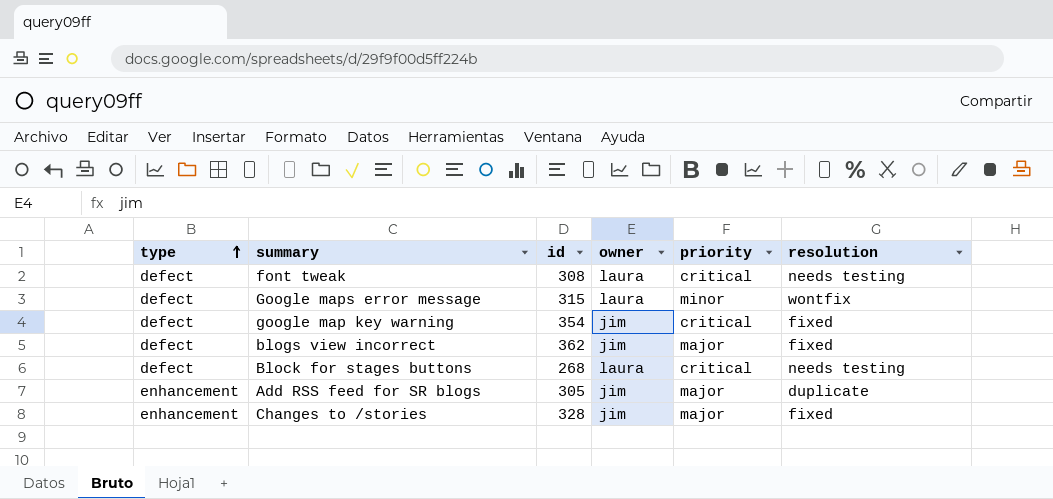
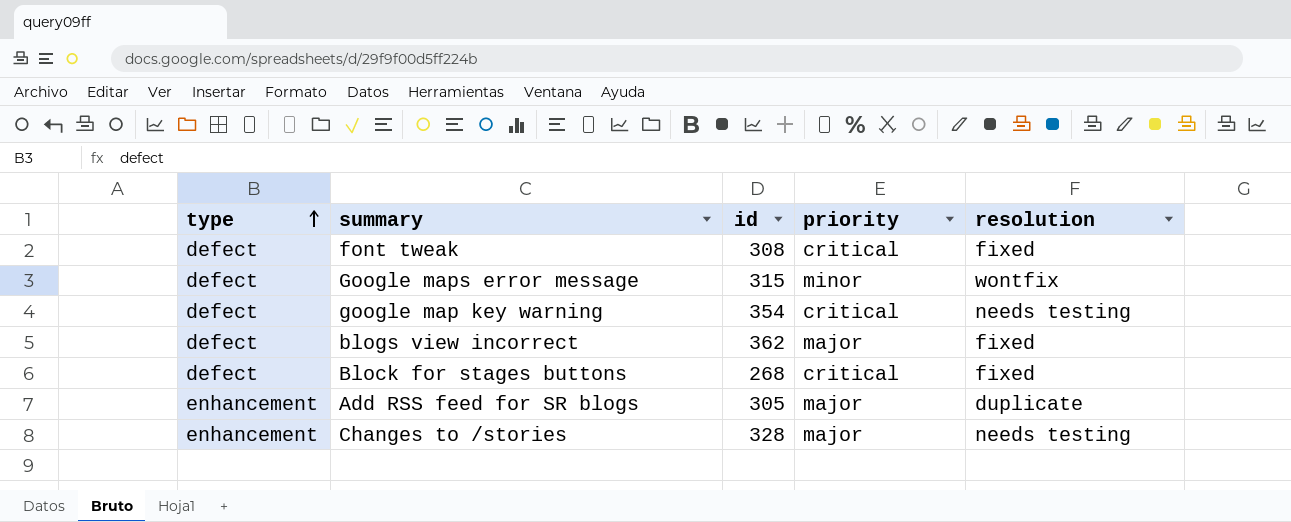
column owner | position: 4 -> none
font tweak | resolution: needs testing -> fixed
google map key warning | resolution: fixed -> needs testing
Block for stages buttons | resolution: needs testing -> fixed
Changes to /stories | resolution: fixed -> needs testing

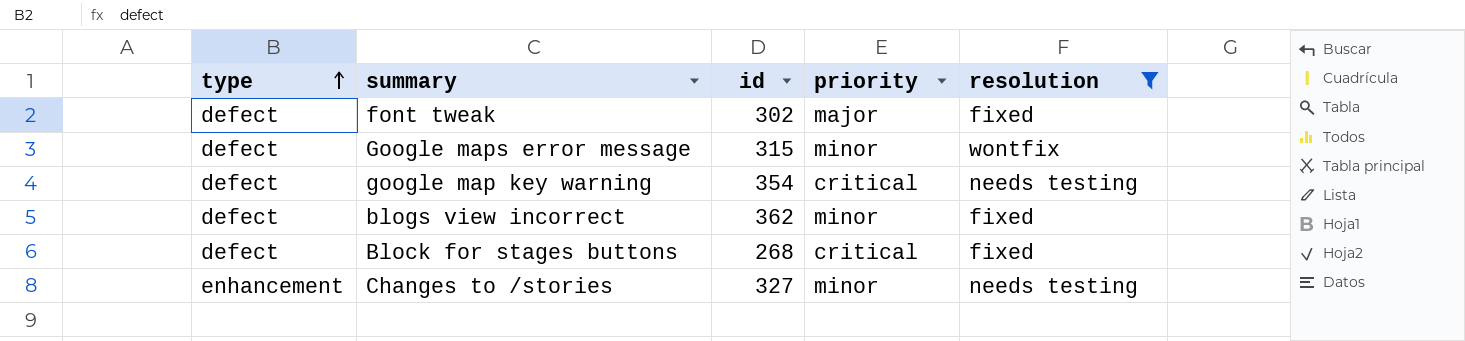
filter: none -> resolution != duplicate
font tweak | id: 308 -> 302
font tweak | priority: critical -> major
blogs view incorrect | priority: major -> minor
Changes to /stories | id: 328 -> 327
Changes to /stories | priority: major -> minor

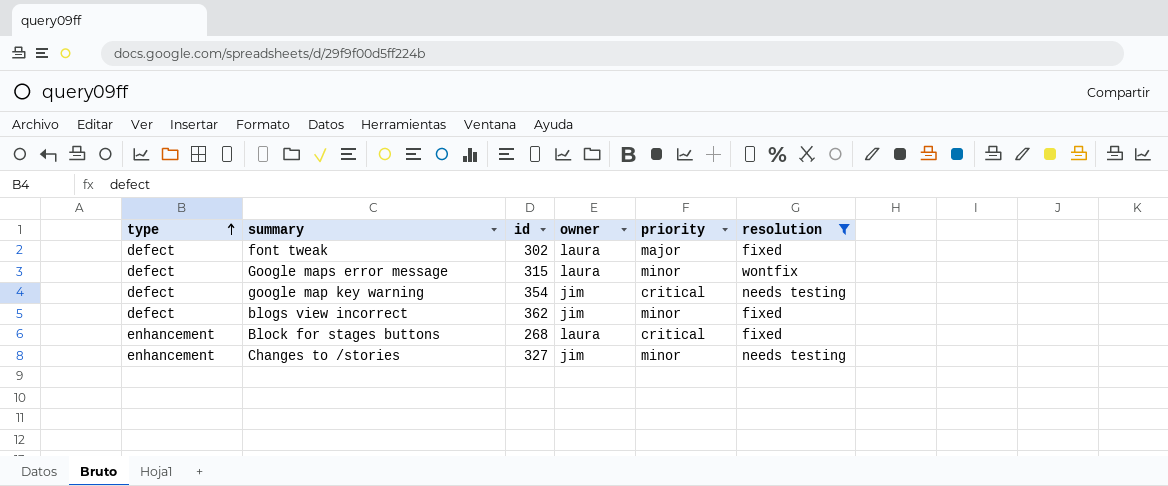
column owner | position: none -> 4
Block for stages buttons | type: defect -> enhancement

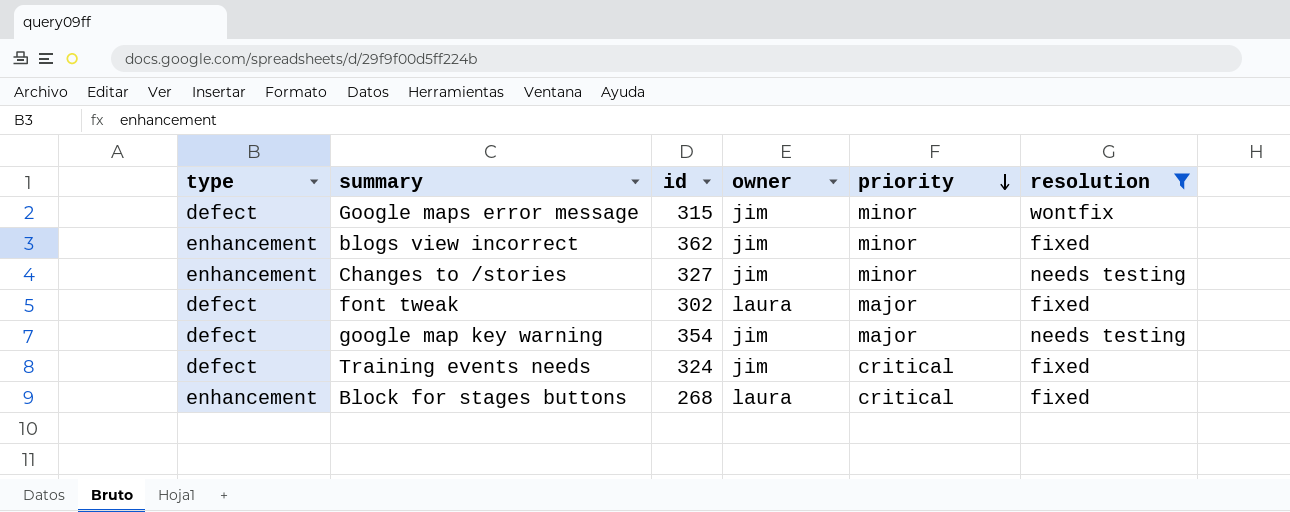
row order: type ascending -> priority descending
Google maps error message | owner: laura -> jim
blogs view incorrect | type: defect -> enhancement
google map key warning | priority: critical -> major
row Training events needs: none -> defect | 324 | jim | critical | fixed

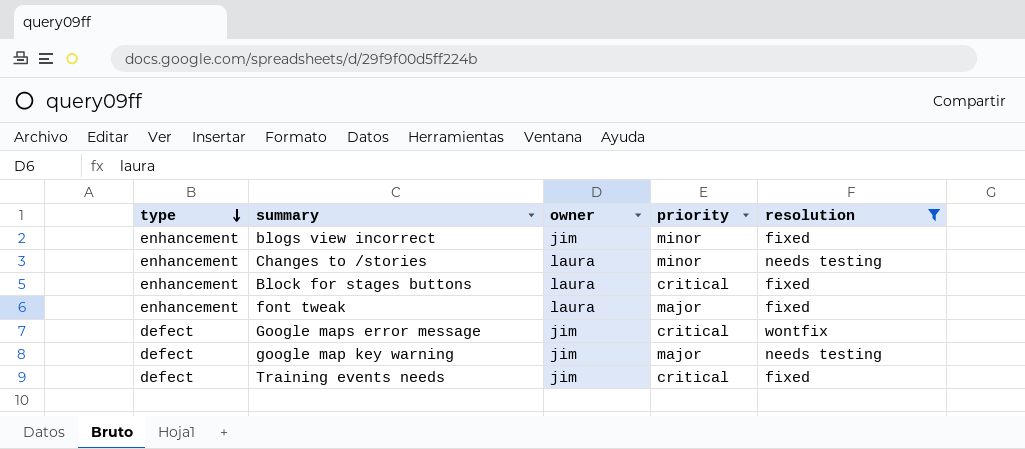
row order: priority descending -> type descending
column id | position: 3 -> none
Changes to /stories | owner: jim -> laura
font tweak | type: defect -> enhancement
Google maps error message | priority: minor -> critical

